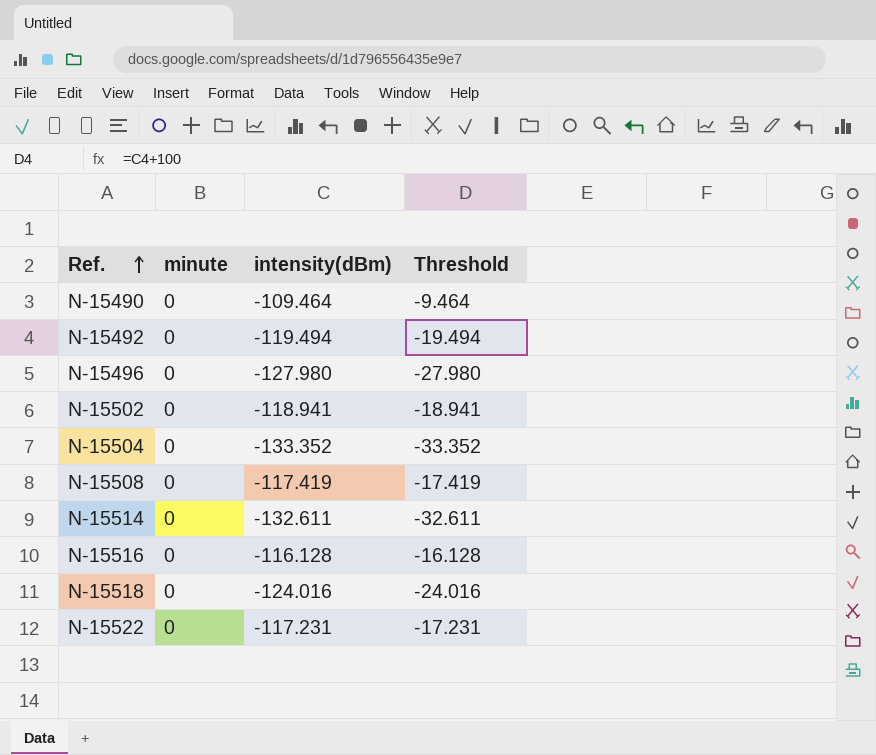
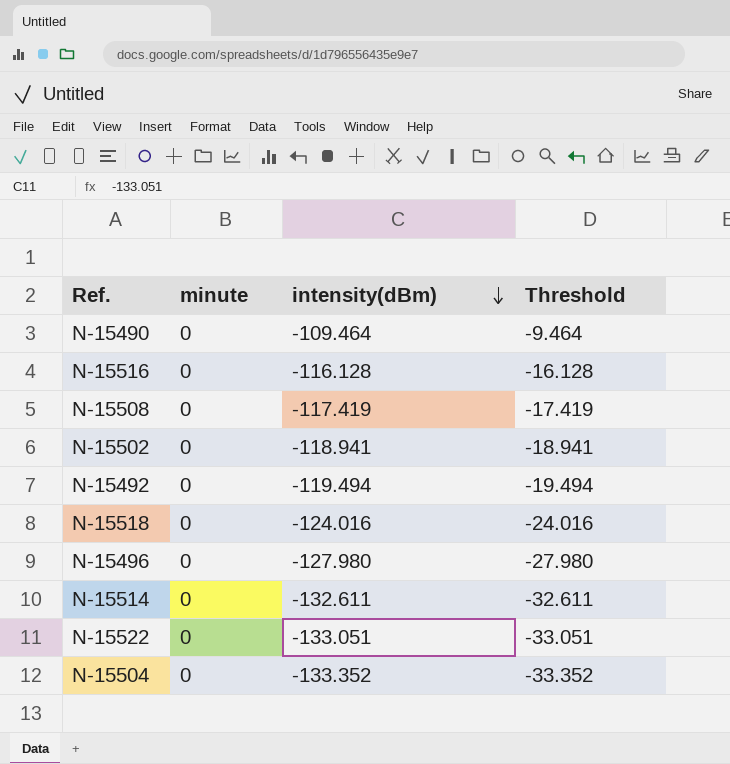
row order: Ref. ascending -> intensity(dBm) descending
N-15522 | intensity(dBm): -117.231 -> -133.051
N-15522 | Threshold: -17.231 -> -33.051

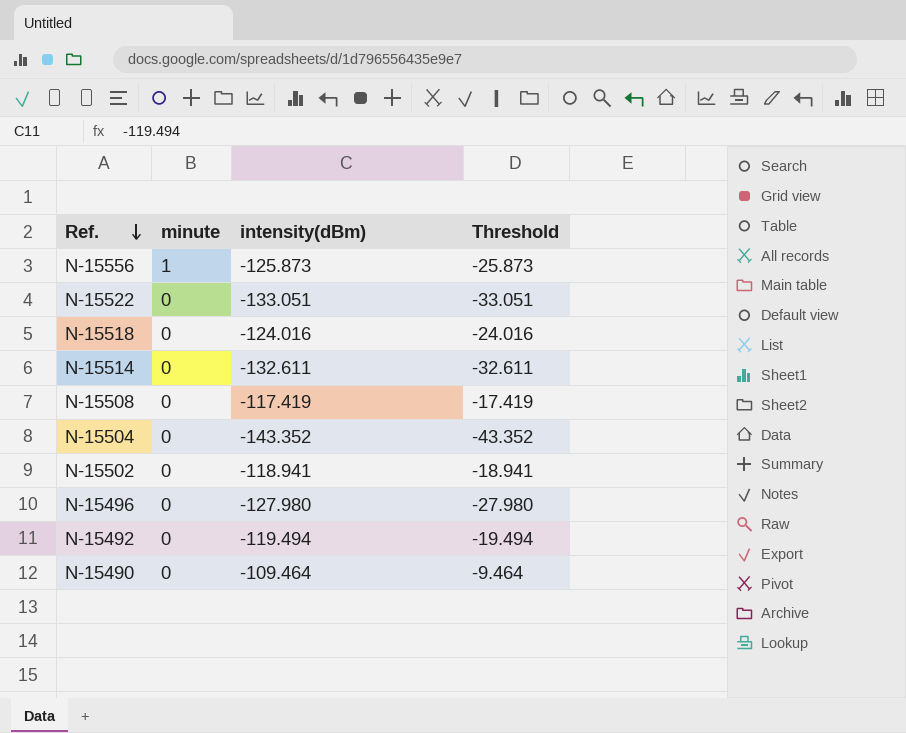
row order: intensity(dBm) descending -> Ref. descending
row N-15516: 0 | -116.128 | -16.128 -> none
row N-15556: none -> 1 | -125.873 | -25.873
N-15504 | intensity(dBm): -133.352 -> -143.352
N-15504 | Threshold: -33.352 -> -43.352

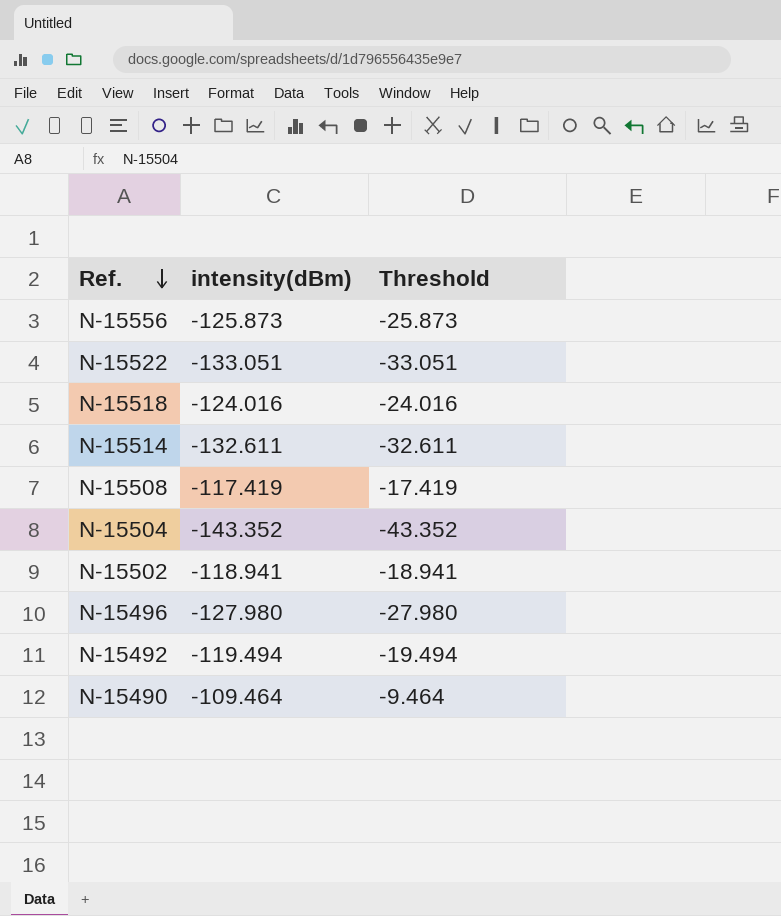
column minute | position: 2 -> none

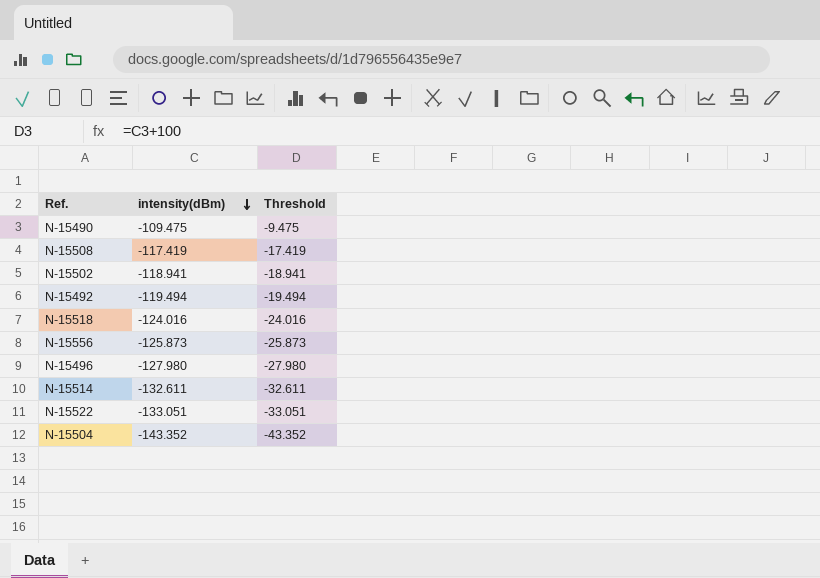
row order: Ref. descending -> intensity(dBm) descending
N-15490 | intensity(dBm): -109.464 -> -109.475
N-15490 | Threshold: -9.464 -> -9.475

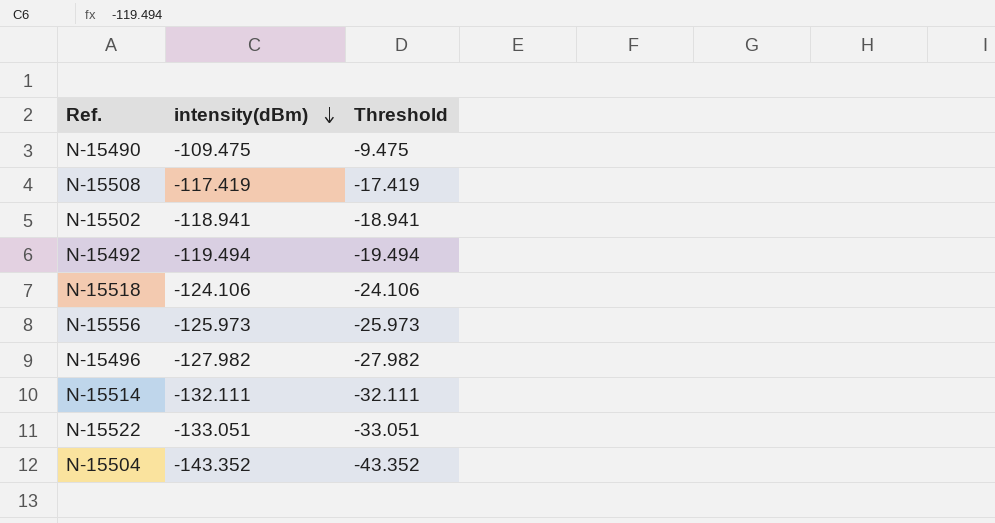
N-15518 | intensity(dBm): -124.016 -> -124.106
N-15518 | Threshold: -24.016 -> -24.106
N-15556 | intensity(dBm): -125.873 -> -125.973
N-15556 | Threshold: -25.873 -> -25.973
N-15496 | intensity(dBm): -127.980 -> -127.982
N-15496 | Threshold: -27.980 -> -27.982
N-15514 | intensity(dBm): -132.611 -> -132.111
N-15514 | Threshold: -32.611 -> -32.111

